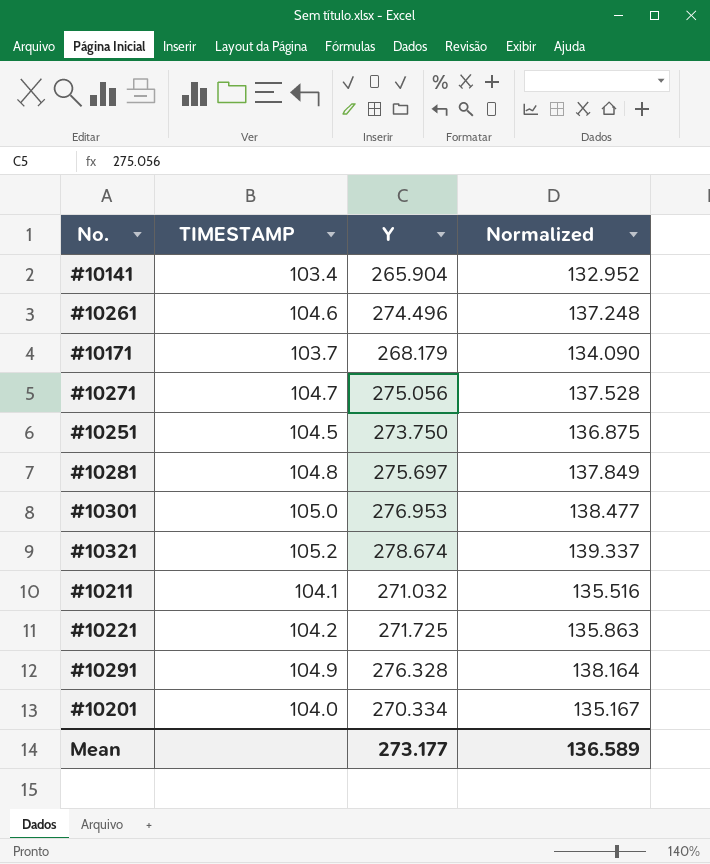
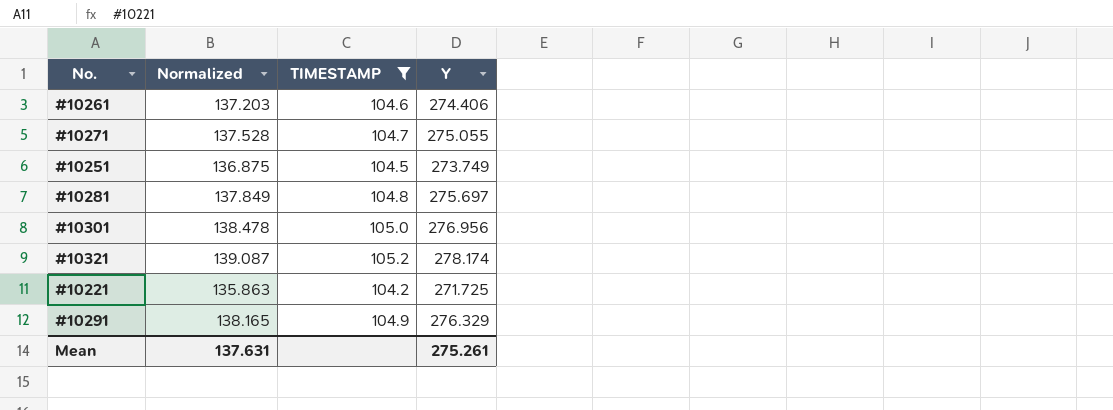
filter: none -> TIMESTAMP >= 104.2
column Normalized | position: 4 -> 2
#10261 | Normalized: 137.248 -> 137.203
#10261 | Y: 274.496 -> 274.406
#10271 | Y: 275.056 -> 275.055
#10251 | Y: 273.750 -> 273.749
#10301 | Normalized: 138.477 -> 138.478
#10301 | Y: 276.953 -> 276.956
#10321 | Normalized: 139.337 -> 139.087
#10321 | Y: 278.674 -> 278.174
#10291 | Normalized: 138.164 -> 138.165
#10291 | Y: 276.328 -> 276.329
Mean | Normalized: 136.589 -> 137.631
Mean | Y: 273.177 -> 275.261

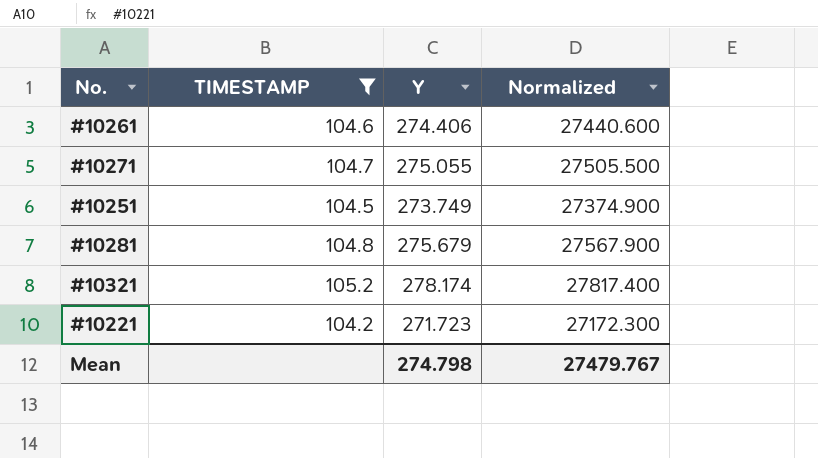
column Normalized | formula: [Y] * 0.5 -> [Y] * 100
column Normalized | position: 2 -> 4
row #10301: 138.478 | 105.0 | 276.956 -> none
row #10291: 138.165 | 104.9 | 276.329 -> none
#10281 | Y: 275.697 -> 275.679
#10221 | Y: 271.725 -> 271.723
Mean | Y: 275.261 -> 274.798
Mean | Normalized: 137.631 -> 27479.767

